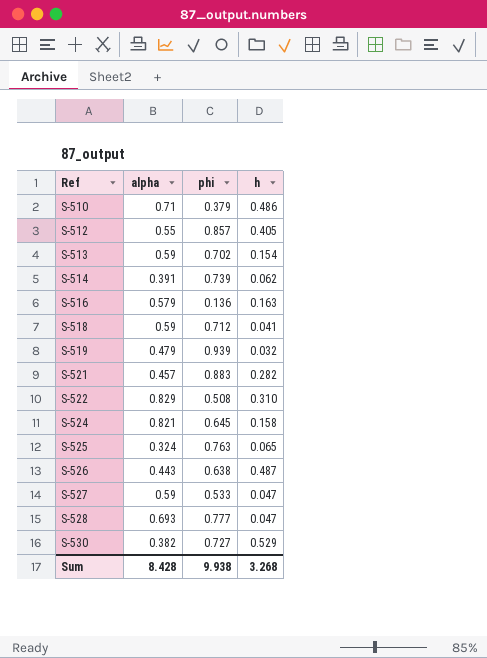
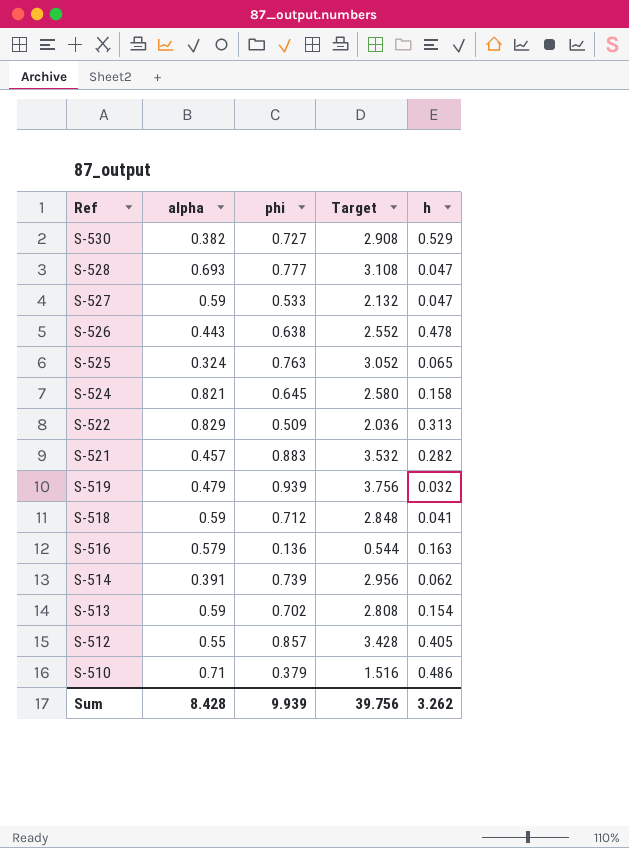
row order: Ref ascending -> Ref descending
column Target | formula: none -> [phi] * 4
S-526 | h: 0.487 -> 0.478
S-522 | phi: 0.508 -> 0.509
S-522 | h: 0.310 -> 0.313
Sum | phi: 9.938 -> 9.939
Sum | h: 3.268 -> 3.262

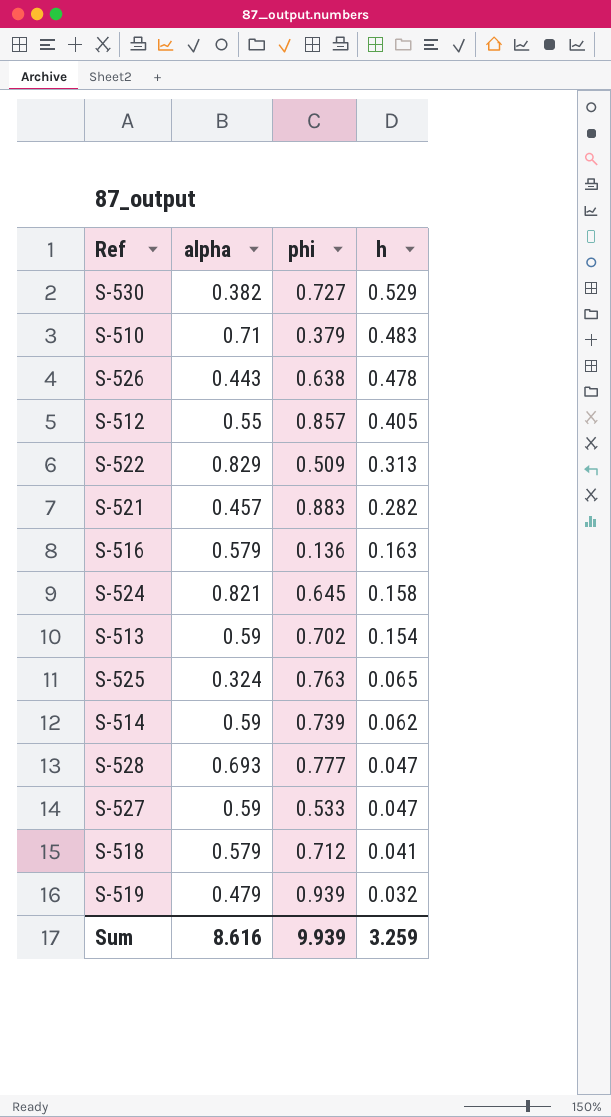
row order: Ref descending -> h descending
column Target | formula: [phi] * 4 -> none
S-510 | h: 0.486 -> 0.483
S-514 | alpha: 0.391 -> 0.59
S-518 | alpha: 0.59 -> 0.579
Sum | alpha: 8.428 -> 8.616
Sum | h: 3.262 -> 3.259

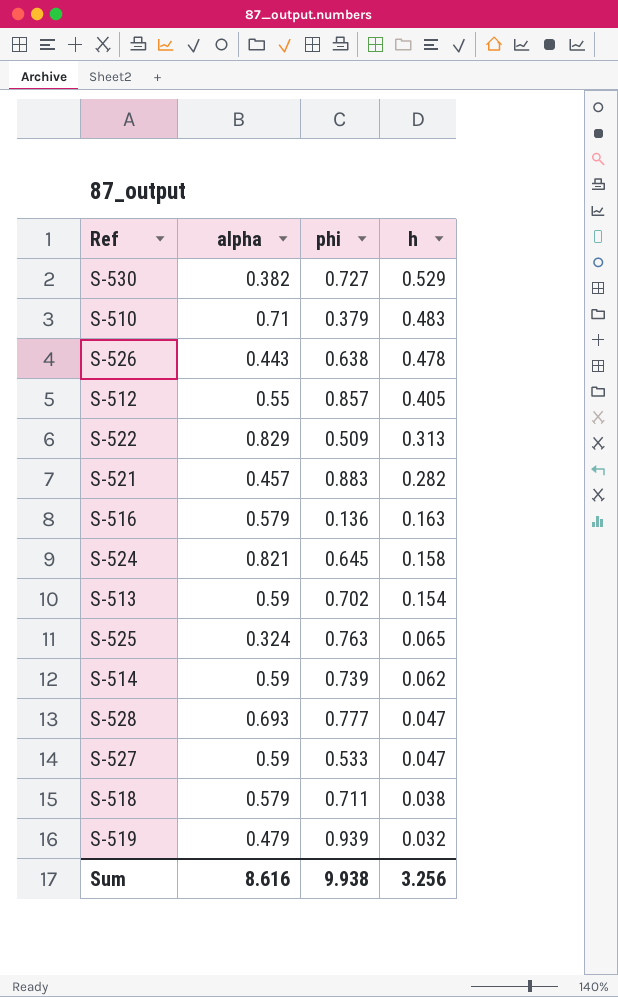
S-518 | phi: 0.712 -> 0.711
S-518 | h: 0.041 -> 0.038
Sum | phi: 9.939 -> 9.938
Sum | h: 3.259 -> 3.256

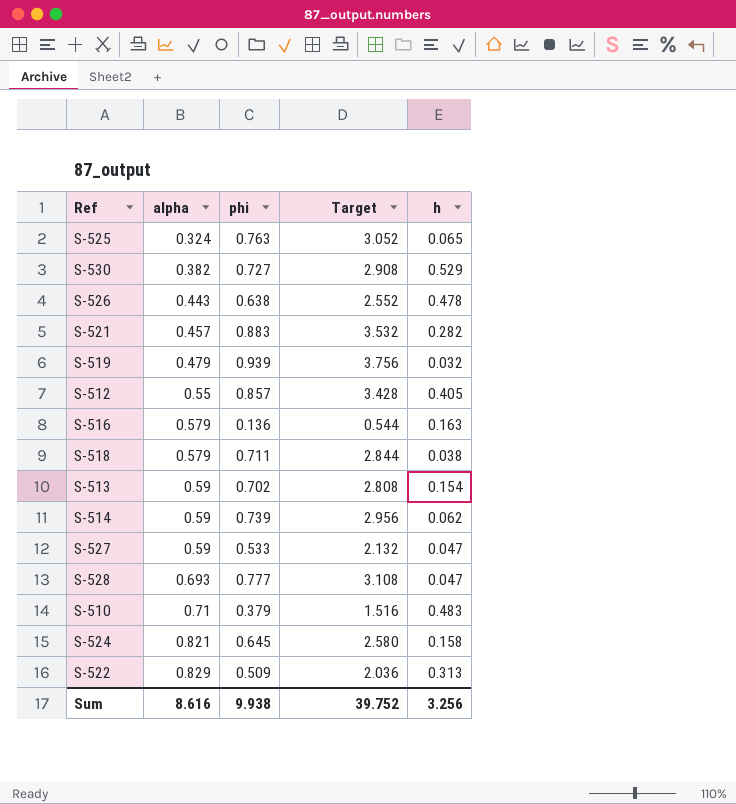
row order: h descending -> alpha ascending
column Target | formula: none -> [phi] * 4

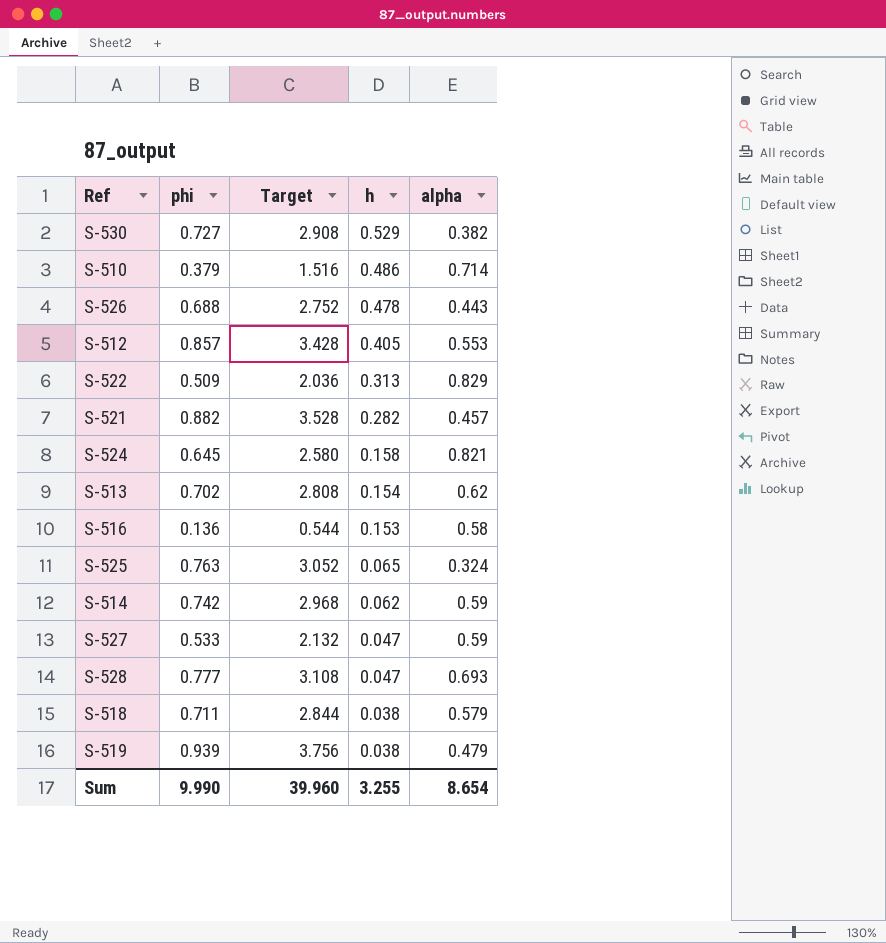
row order: alpha ascending -> h descending
column alpha | position: 2 -> 5
S-510 | h: 0.483 -> 0.486
S-510 | alpha: 0.71 -> 0.714
S-526 | phi: 0.638 -> 0.688
S-526 | Target: 2.552 -> 2.752
S-512 | alpha: 0.55 -> 0.553
S-521 | phi: 0.883 -> 0.882
S-521 | Target: 3.532 -> 3.528
S-513 | alpha: 0.59 -> 0.62
S-516 | h: 0.163 -> 0.153
S-516 | alpha: 0.579 -> 0.58
S-514 | phi: 0.739 -> 0.742
S-514 | Target: 2.956 -> 2.968
S-519 | h: 0.032 -> 0.038
Sum | phi: 9.938 -> 9.990
Sum | Target: 39.752 -> 39.960
Sum | h: 3.256 -> 3.255
Sum | alpha: 8.616 -> 8.654

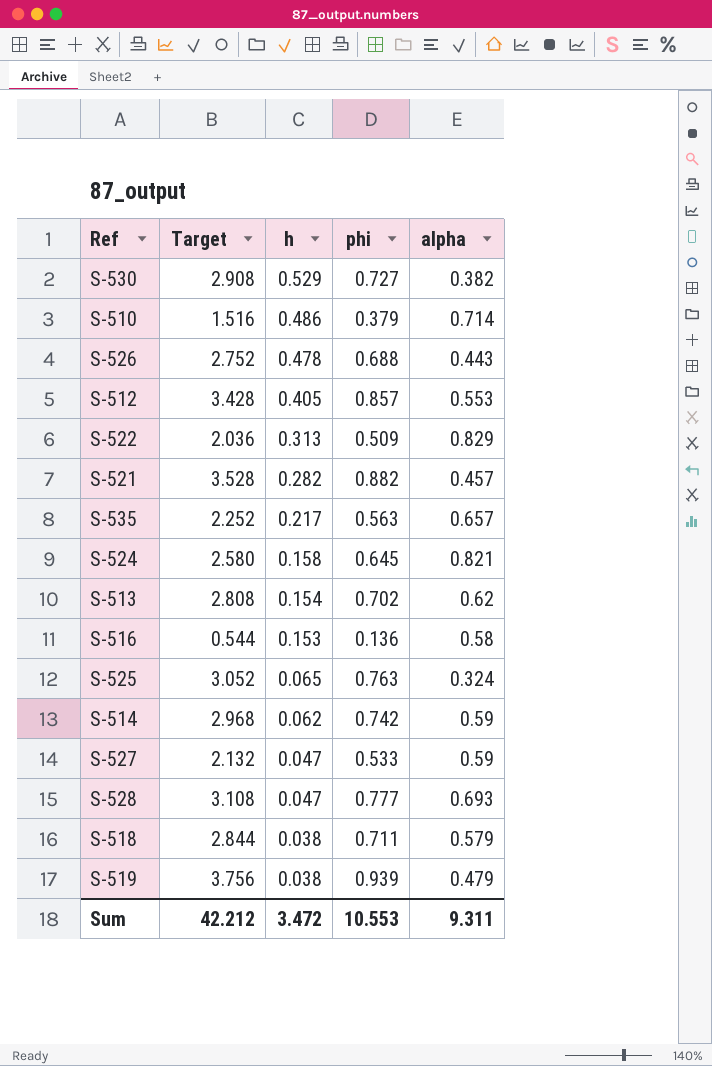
column phi | position: 2 -> 4
row S-535: none -> 2.252 | 0.217 | 0.563 | 0.657
Sum | Target: 39.960 -> 42.212
Sum | h: 3.255 -> 3.472
Sum | phi: 9.990 -> 10.553
Sum | alpha: 8.654 -> 9.311

